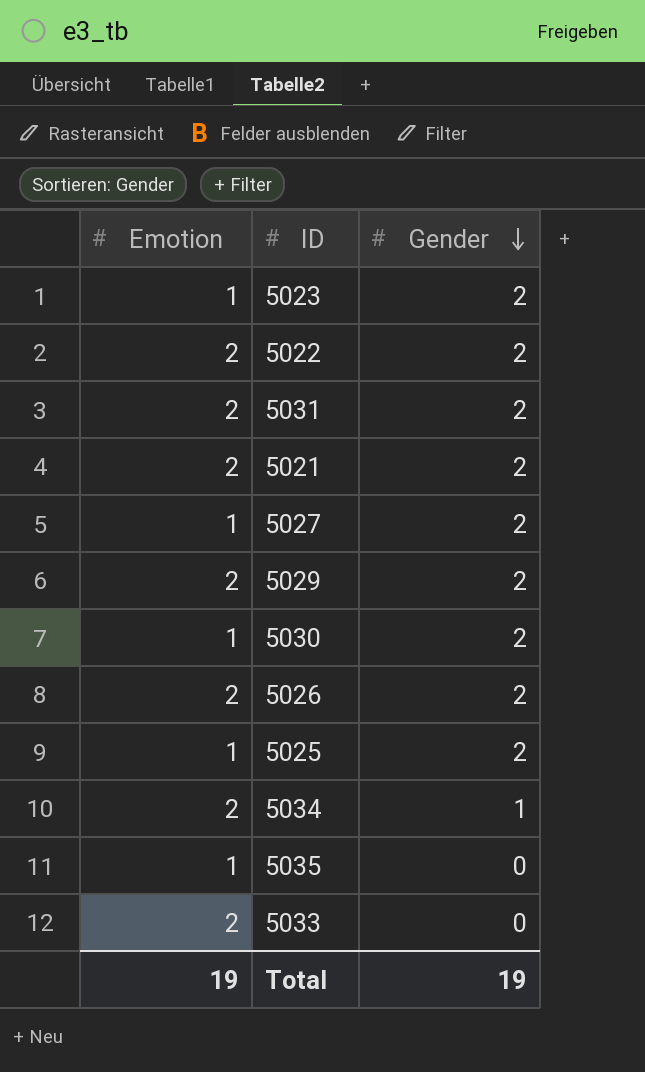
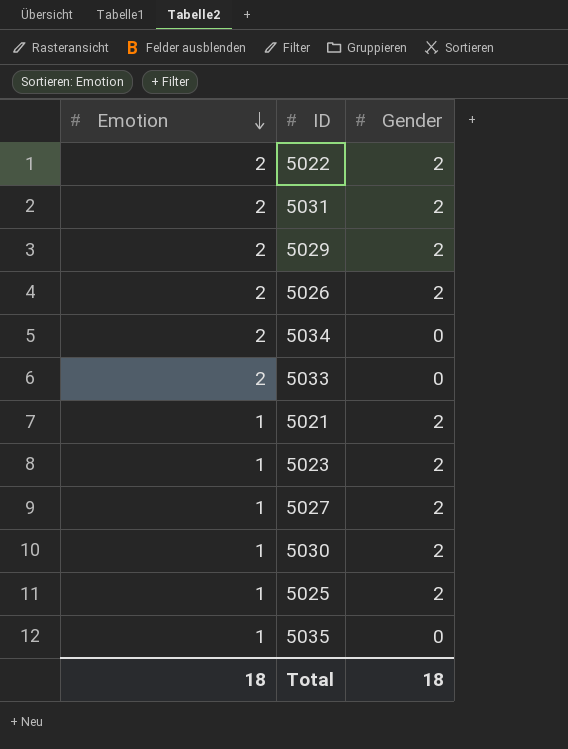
row order: Gender descending -> Emotion descending
5034 | Gender: 1 -> 0
5021 | Emotion: 2 -> 1
Total | Emotion: 19 -> 18
Total | Gender: 19 -> 18

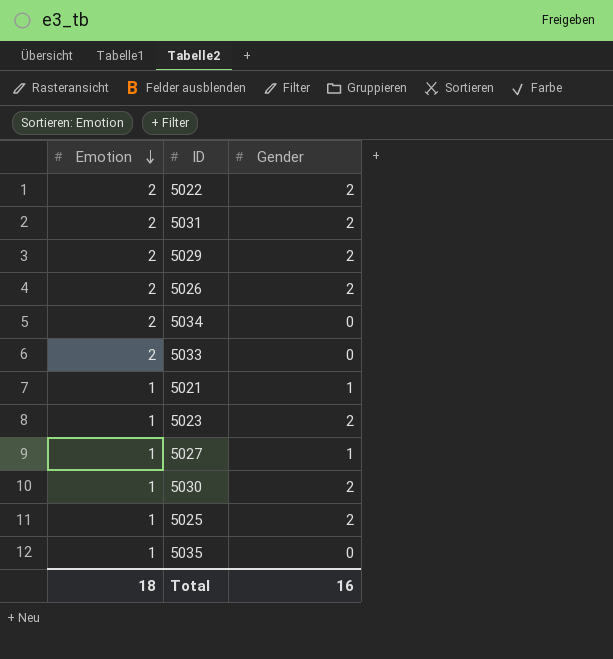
5021 | Gender: 2 -> 1
5027 | Gender: 2 -> 1
Total | Gender: 18 -> 16

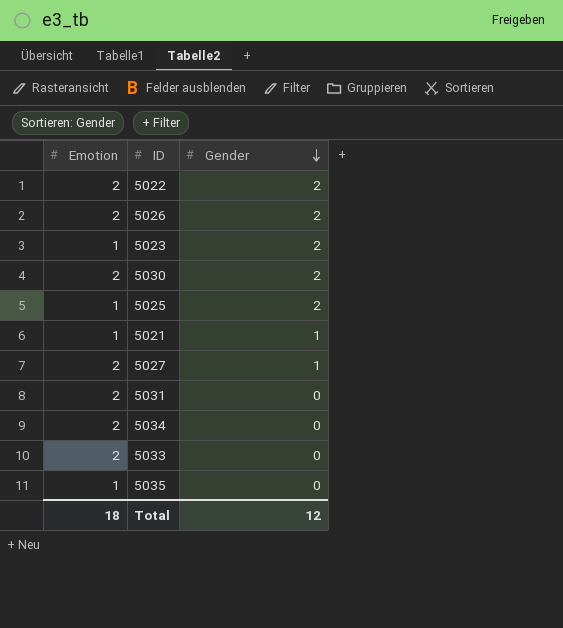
row order: Emotion descending -> Gender descending
row 5029: 2 | 2 -> none
5030 | Emotion: 1 -> 2
5027 | Emotion: 1 -> 2
5031 | Gender: 2 -> 0
Total | Gender: 16 -> 12

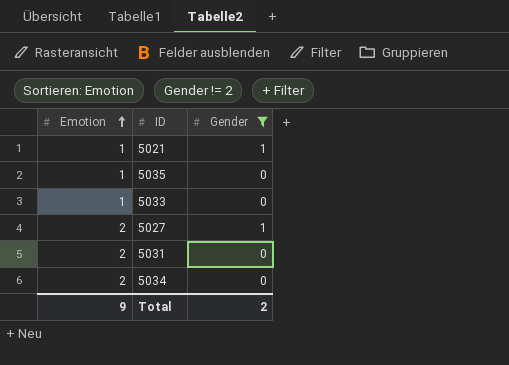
filter: none -> Gender != 2
row order: Gender descending -> Emotion ascending
5033 | Emotion: 2 -> 1
Total | Emotion: 18 -> 9
Total | Gender: 12 -> 2

